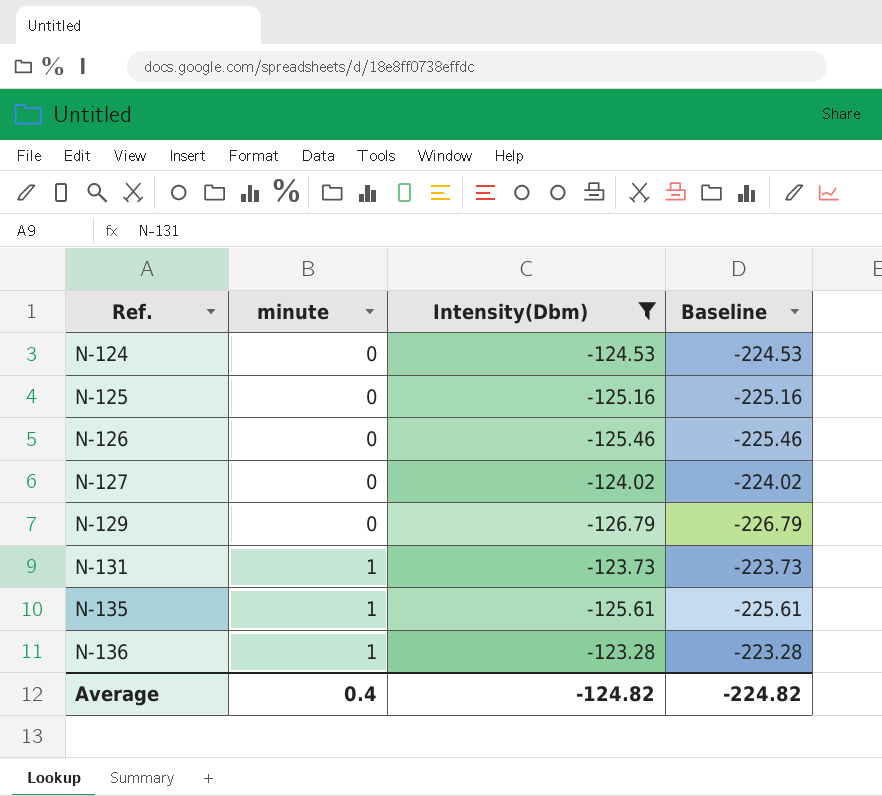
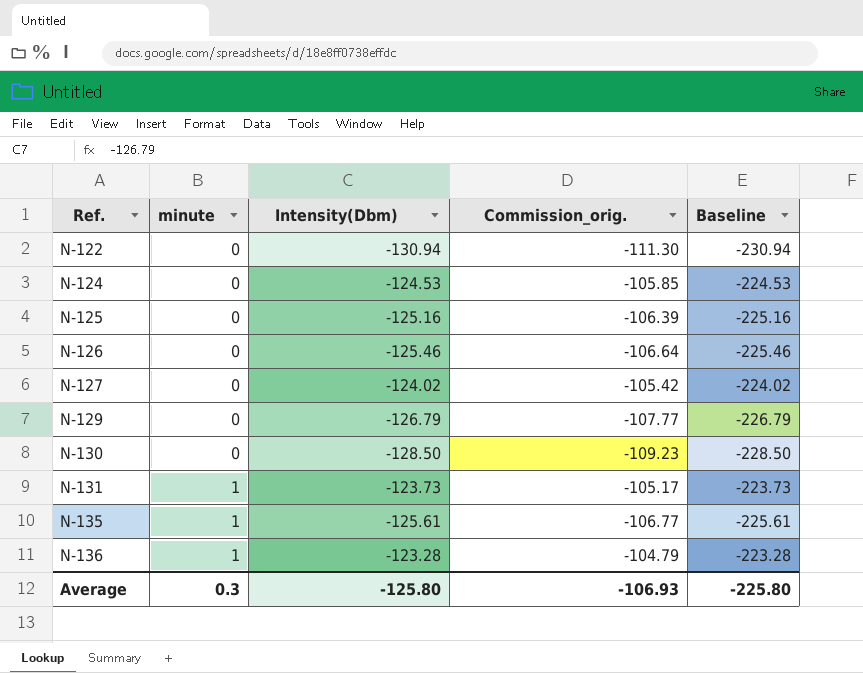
filter: Intensity(Dbm) >= -126.79 -> none
column Commission_orig. | formula: none -> [Intensity(Dbm)] * 0.85
Average | minute: 0.4 -> 0.3
Average | Intensity(Dbm): -124.82 -> -125.80
Average | Baseline: -224.82 -> -225.80

